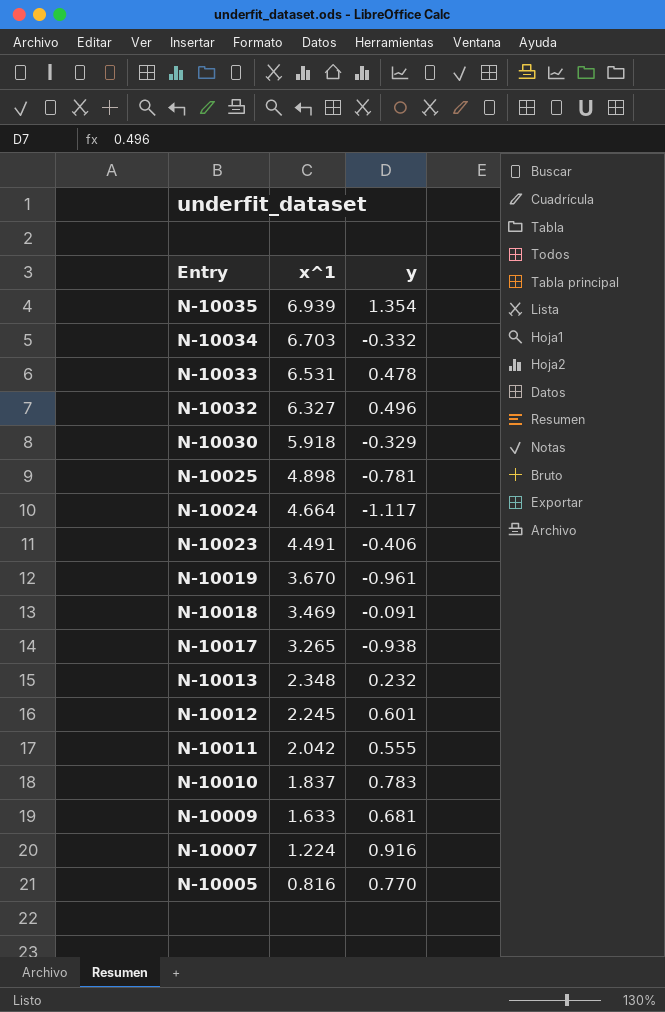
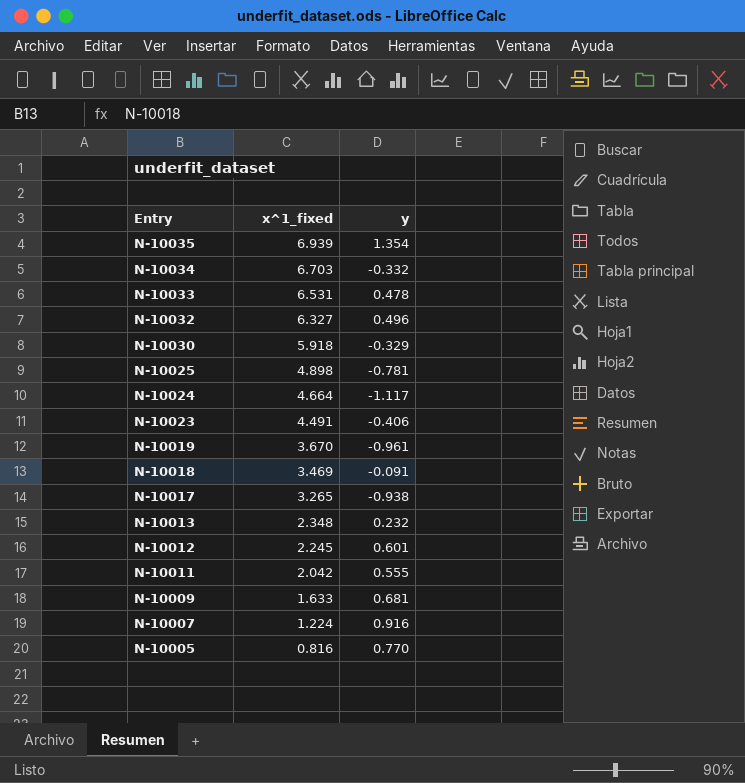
column name: x^1 -> x^1_fixed
row N-10010: 1.837 | 0.783 -> none

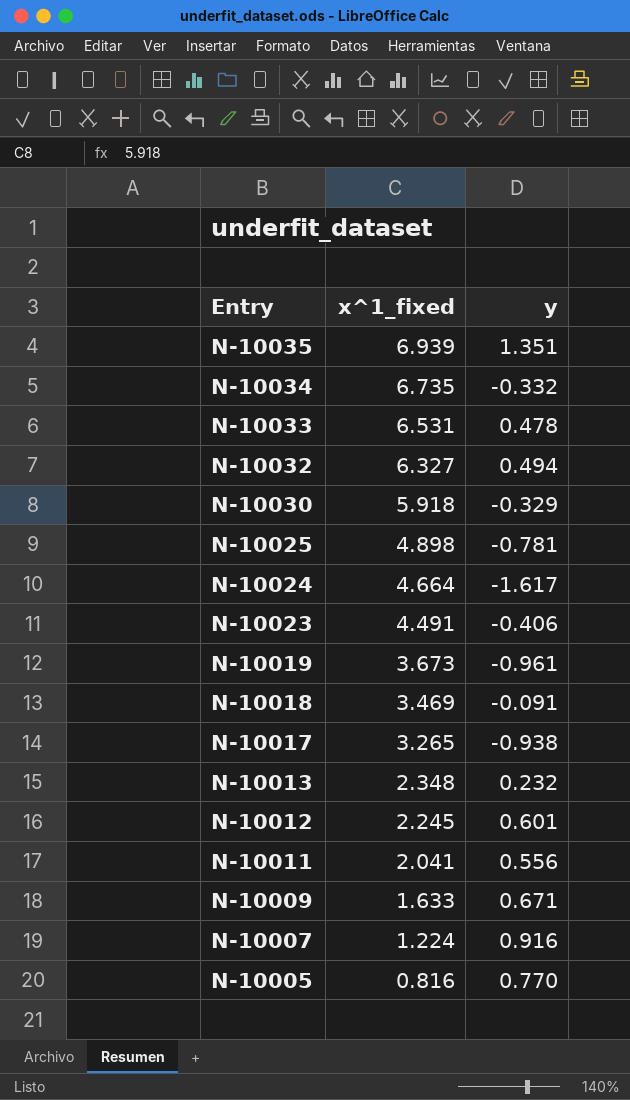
N-10035 | y: 1.354 -> 1.351
N-10034 | x^1_fixed: 6.703 -> 6.735
N-10032 | y: 0.496 -> 0.494
N-10024 | y: -1.117 -> -1.617
N-10019 | x^1_fixed: 3.670 -> 3.673
N-10011 | x^1_fixed: 2.042 -> 2.041
N-10011 | y: 0.555 -> 0.556
N-10009 | y: 0.681 -> 0.671

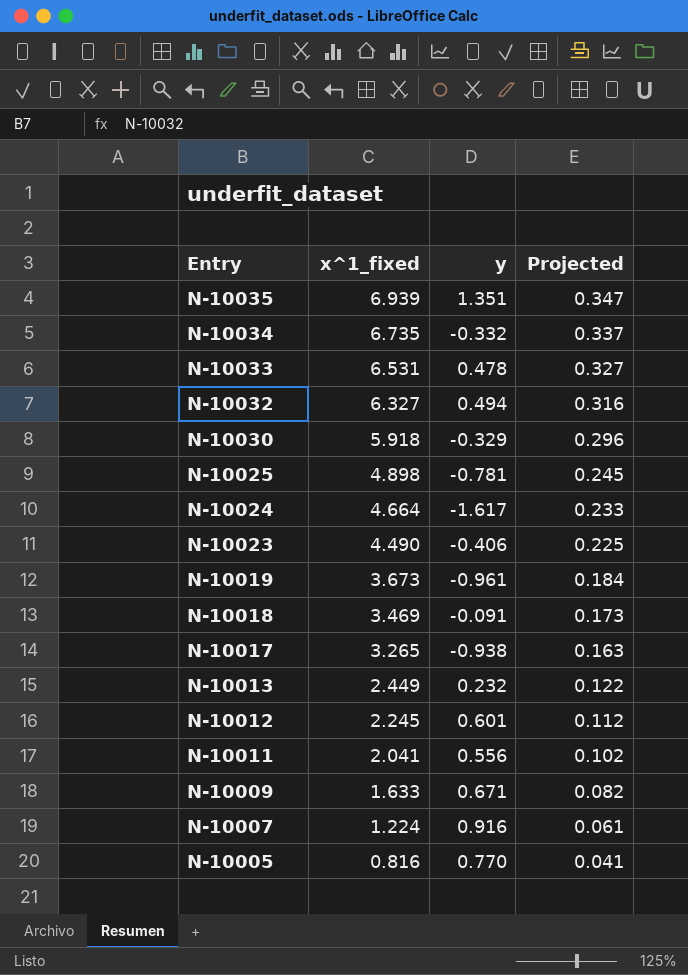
column Projected | formula: none -> [x^1_fixed] * 0.05
N-10023 | x^1_fixed: 4.491 -> 4.490
N-10013 | x^1_fixed: 2.348 -> 2.449

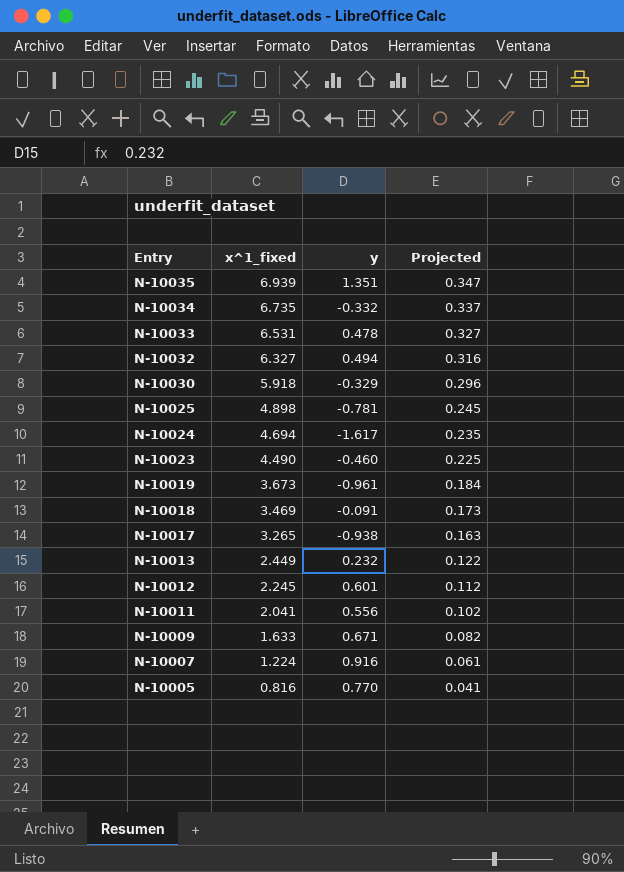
N-10024 | x^1_fixed: 4.664 -> 4.694
N-10024 | Projected: 0.233 -> 0.235
N-10023 | y: -0.406 -> -0.460

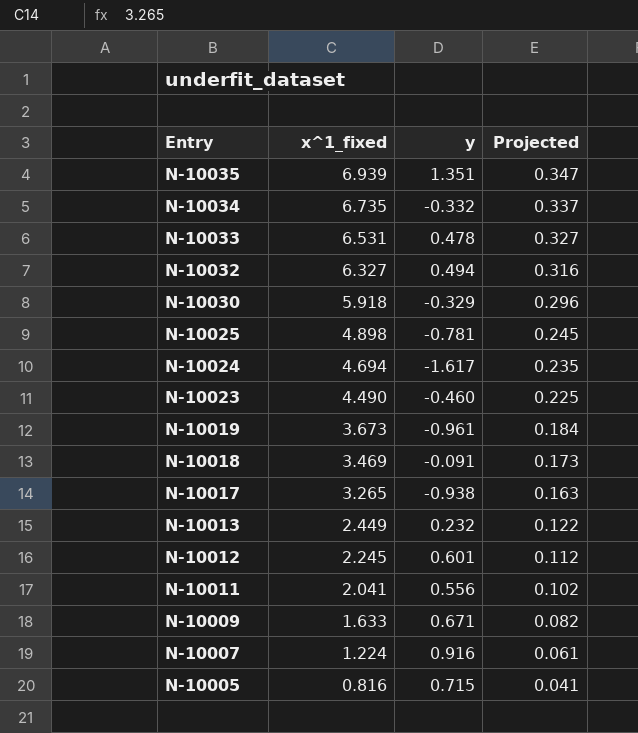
N-10005 | y: 0.770 -> 0.715

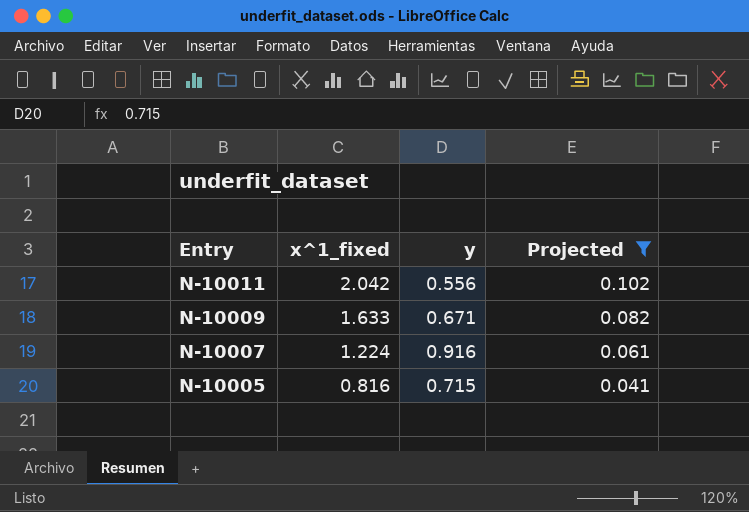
filter: none -> Projected <= 0.102
N-10011 | x^1_fixed: 2.041 -> 2.042

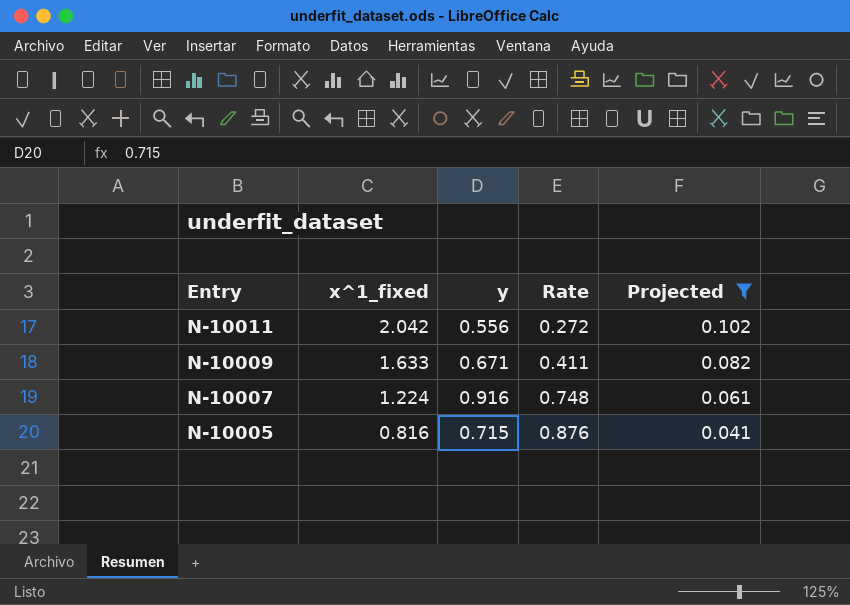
column Rate | formula: none -> [y] / [x^1_fixed]

